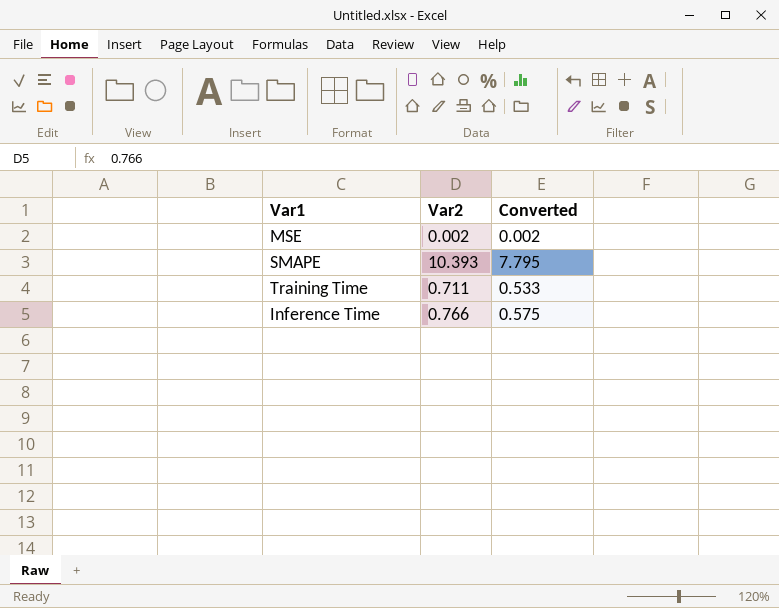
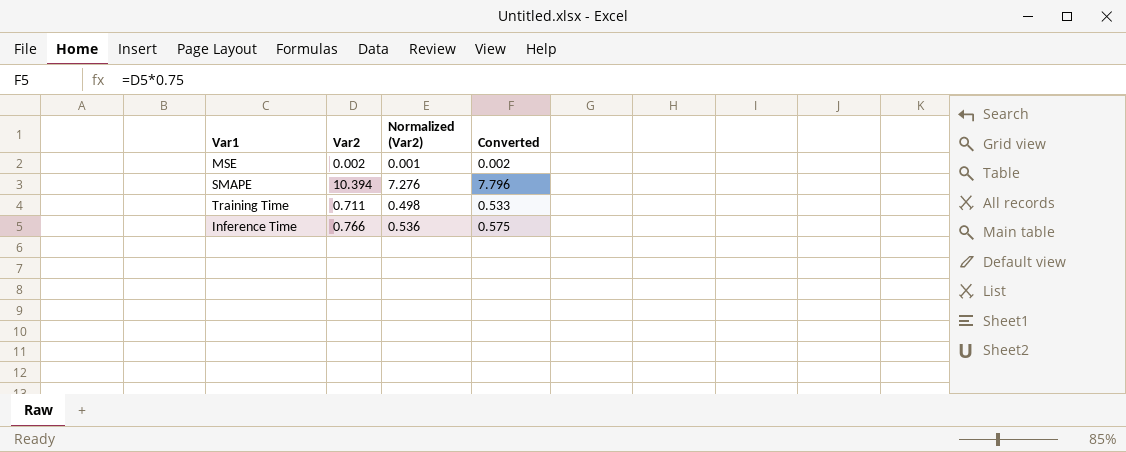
column Normalized (Var2) | formula: none -> [Var2] * 0.7
SMAPE | Var2: 10.393 -> 10.394
SMAPE | Converted: 7.795 -> 7.796

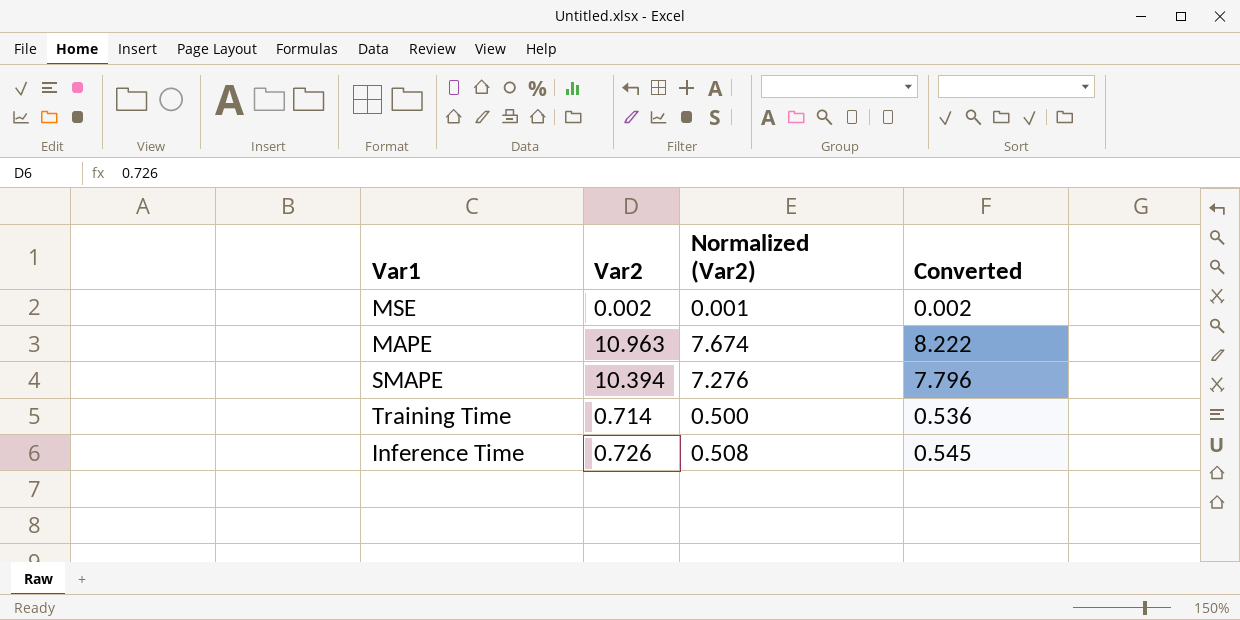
row MAPE: none -> 10.963 | 7.674 | 8.222
Training Time | Var2: 0.711 -> 0.714
Training Time | Normalized (Var2): 0.498 -> 0.500
Training Time | Converted: 0.533 -> 0.536
Inference Time | Var2: 0.766 -> 0.726
Inference Time | Normalized (Var2): 0.536 -> 0.508
Inference Time | Converted: 0.575 -> 0.545

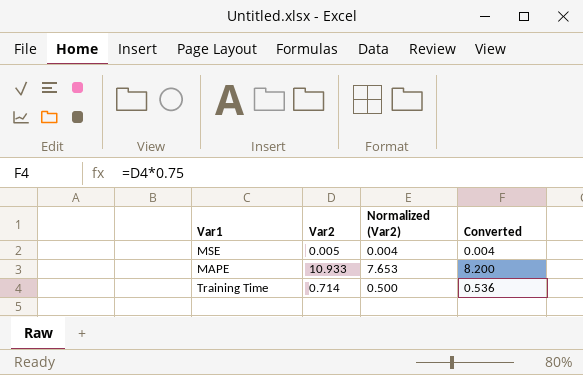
row SMAPE: 10.394 | 7.276 | 7.796 -> none
row Inference Time: 0.726 | 0.508 | 0.545 -> none
MSE | Var2: 0.002 -> 0.005
MSE | Normalized (Var2): 0.001 -> 0.004
MSE | Converted: 0.002 -> 0.004
MAPE | Var2: 10.963 -> 10.933
MAPE | Normalized (Var2): 7.674 -> 7.653
MAPE | Converted: 8.222 -> 8.200

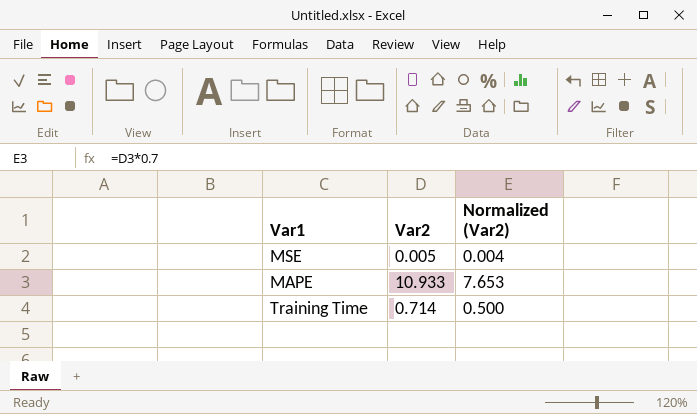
column Converted | formula: [Var2] * 0.75 -> none

